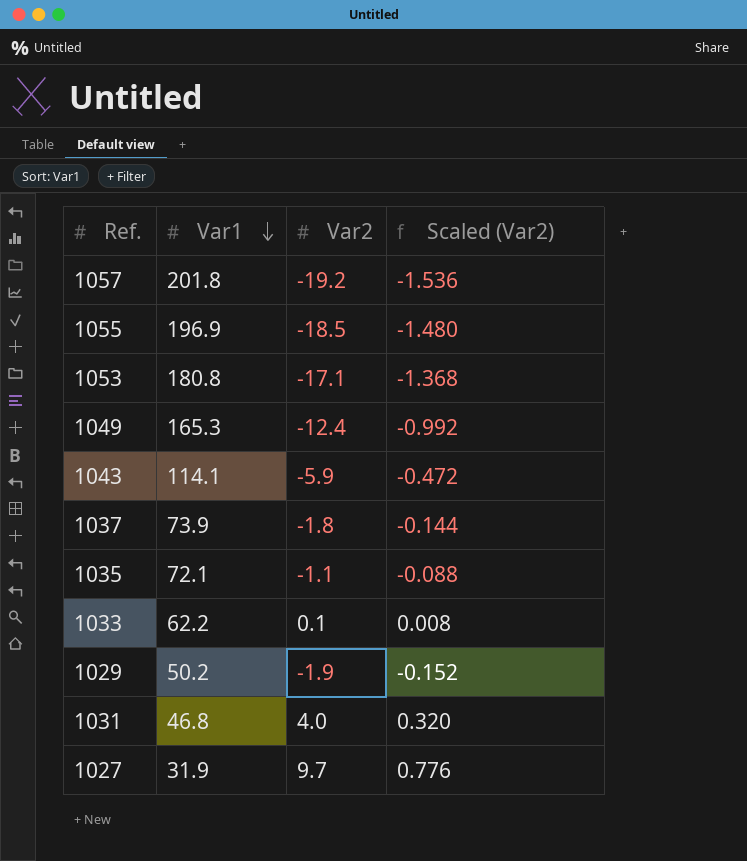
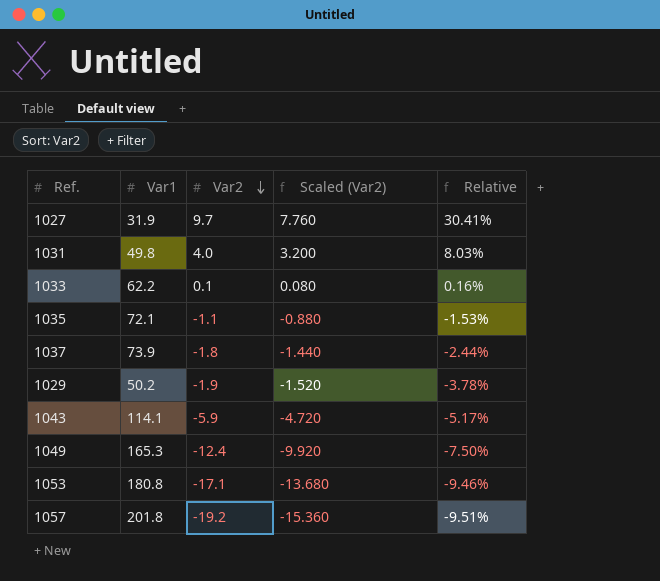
row order: Var1 descending -> Var2 descending
column Scaled (Var2) | formula: [Var2] * 0.08 -> [Var2] * 0.8
column Relative | formula: none -> [Var2] / [Var1]
row 1055: 196.9 | -18.5 | -1.480 -> none
1031 | Var1: 46.8 -> 49.8

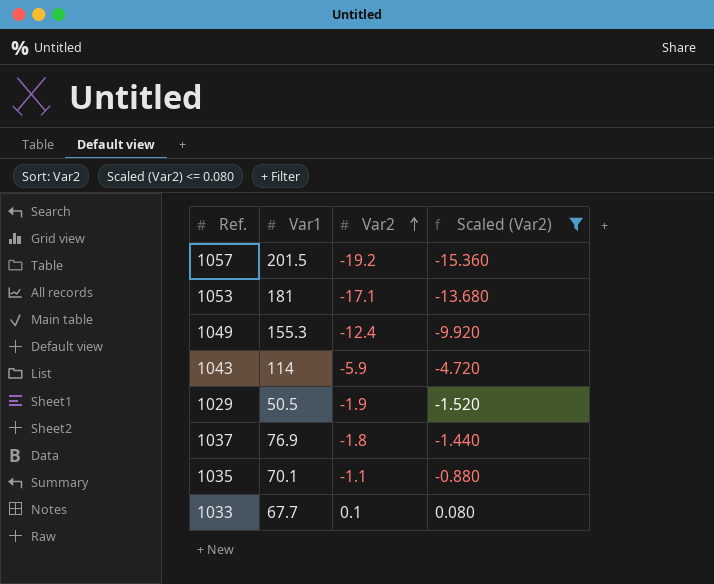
filter: none -> Scaled (Var2) <= 0.080
row order: Var2 descending -> Var2 ascending
column Relative | formula: [Var2] / [Var1] -> none
1057 | Var1: 201.8 -> 201.5
1053 | Var1: 180.8 -> 181
1049 | Var1: 165.3 -> 155.3
1043 | Var1: 114.1 -> 114
1029 | Var1: 50.2 -> 50.5
1037 | Var1: 73.9 -> 76.9
1035 | Var1: 72.1 -> 70.1
1033 | Var1: 62.2 -> 67.7

